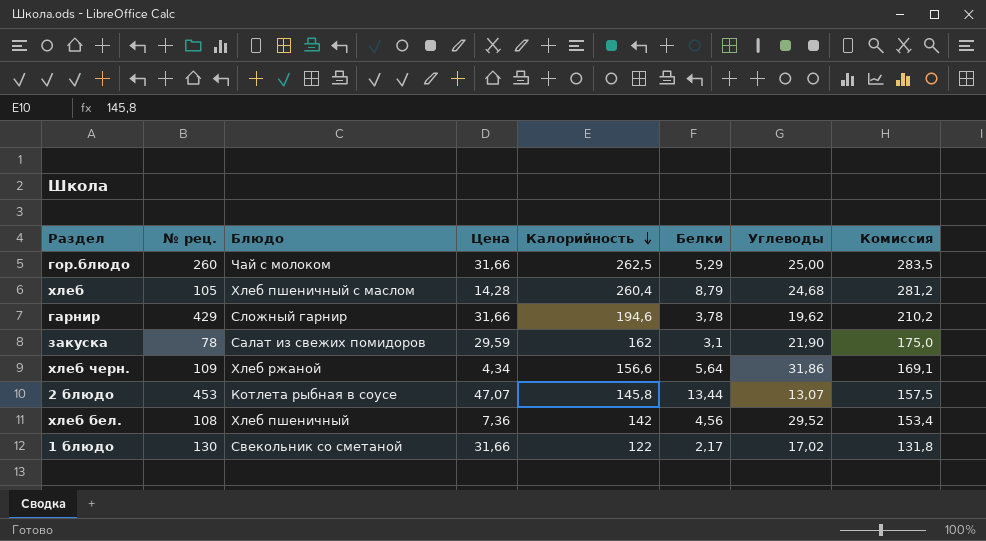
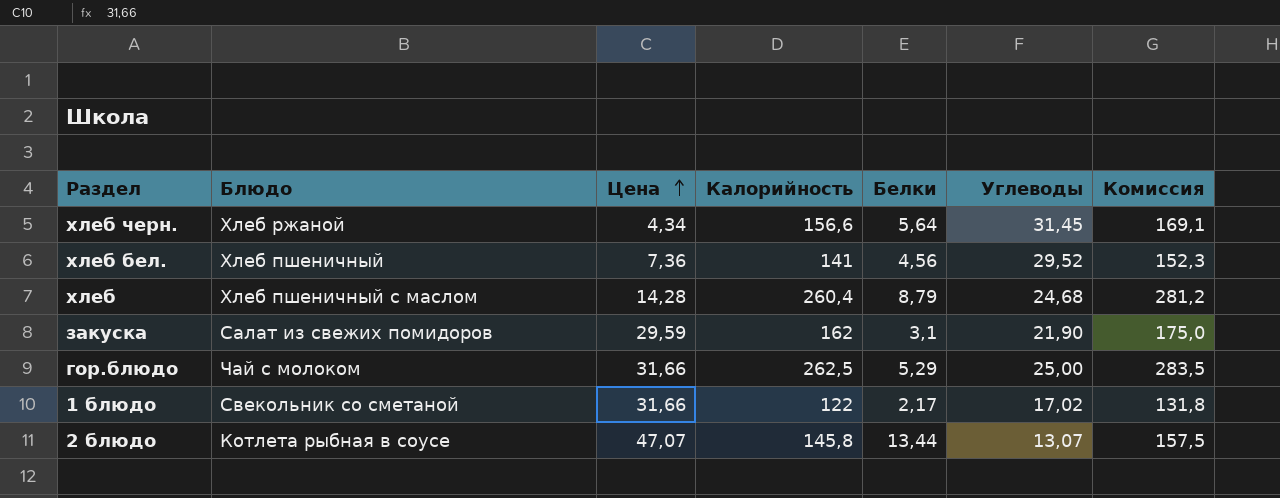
row order: Калорийность descending -> Цена ascending
column № рец. | position: 2 -> none
row гарнир: 429 | Сложный гарнир | 31,66 | 194,6 | 3,78 | 19,62 | 210,2 -> none
хлеб черн. | Углеводы: 31,86 -> 31,45
хлеб бел. | Калорийность: 142 -> 141
хлеб бел. | Комиссия: 153,4 -> 152,3

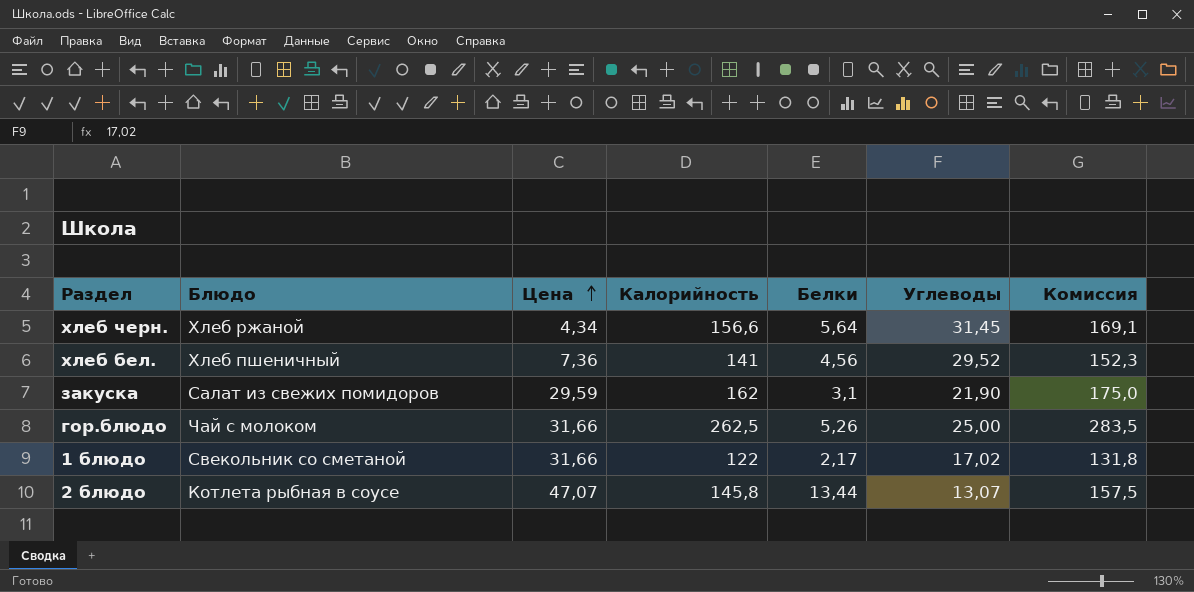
row хлеб: Хлеб пшеничный с маслом | 14,28 | 260,4 | 8,79 | 24,68 | 281,2 -> none
гор.блюдо | Белки: 5,29 -> 5,26

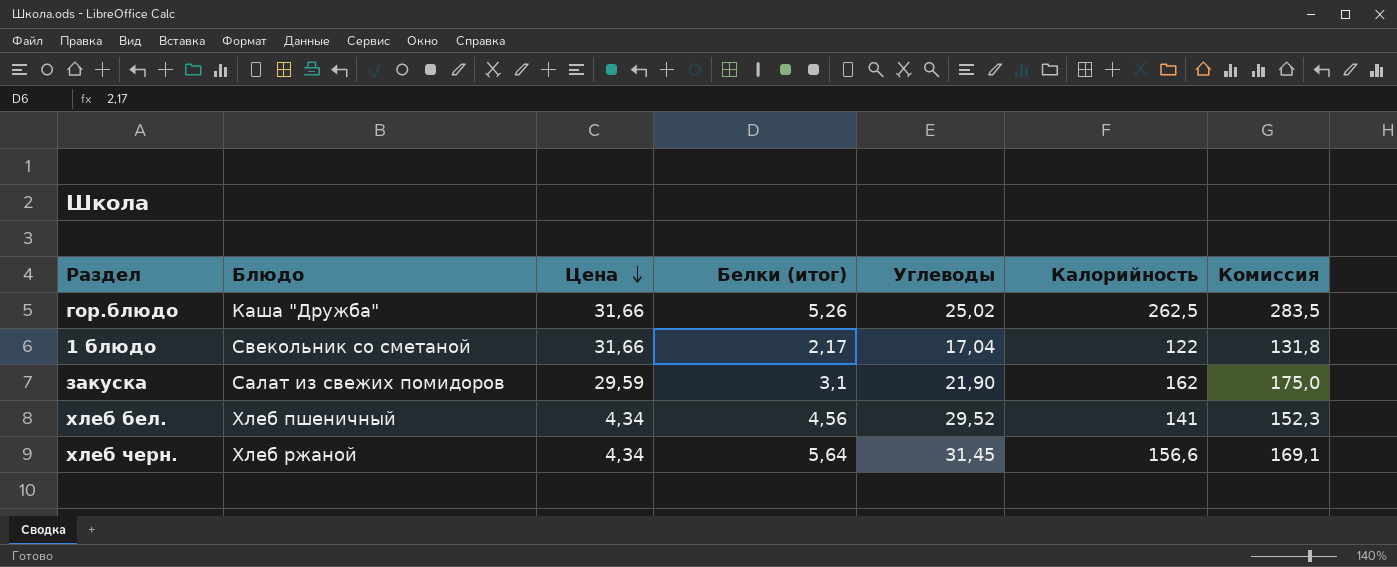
row order: Цена ascending -> Цена descending
column name: Белки -> Белки (итог)
column Калорийность | position: 4 -> 6
row 2 блюдо: Котлета рыбная в соусе | 47,07 | 145,8 | 13,44 | 13,07 | 157,5 -> none
гор.блюдо | Блюдо: Чай с молоком -> Каша "Дружба"
гор.блюдо | Углеводы: 25,00 -> 25,02
1 блюдо | Углеводы: 17,02 -> 17,04
хлеб бел. | Цена: 7,36 -> 4,34

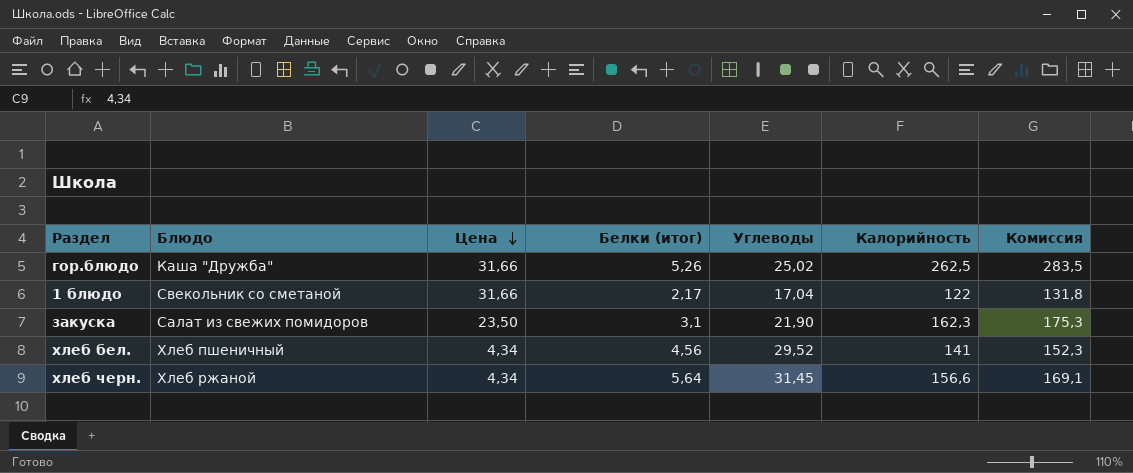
закуска | Цена: 29,59 -> 23,50
закуска | Калорийность: 162 -> 162,3
закуска | Комиссия: 175,0 -> 175,3

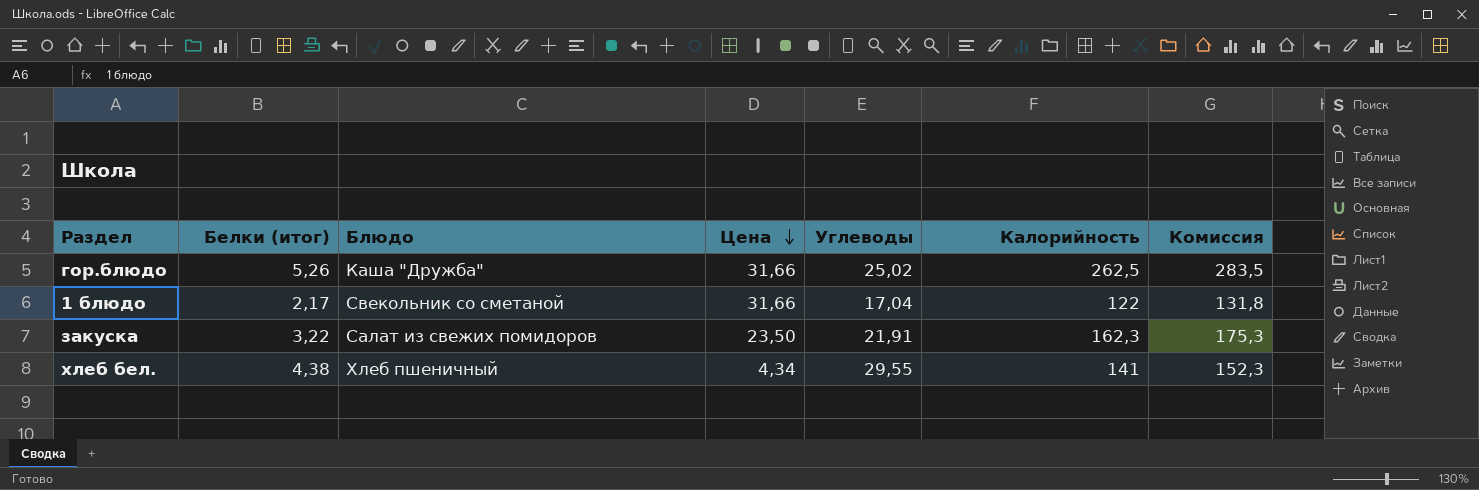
column Белки (итог) | position: 4 -> 2
row хлеб черн.: Хлеб ржаной | 4,34 | 5,64 | 31,45 | 156,6 | 169,1 -> none
закуска | Белки (итог): 3,1 -> 3,22
закуска | Углеводы: 21,90 -> 21,91
хлеб бел. | Белки (итог): 4,56 -> 4,38
хлеб бел. | Углеводы: 29,52 -> 29,55

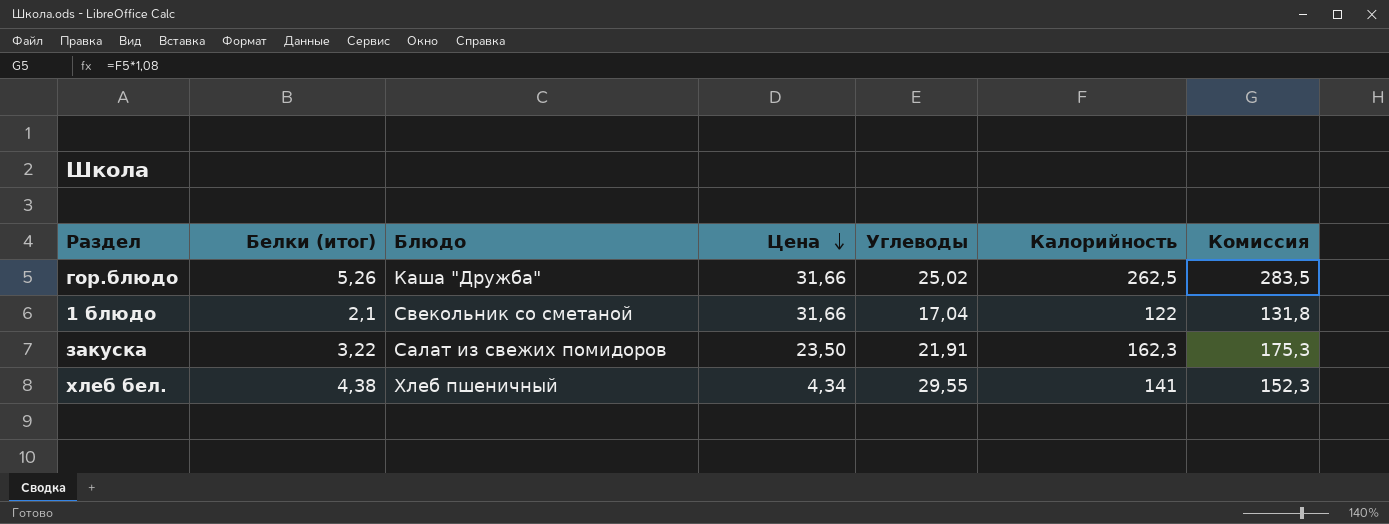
1 блюдо | Белки (итог): 2,17 -> 2,1

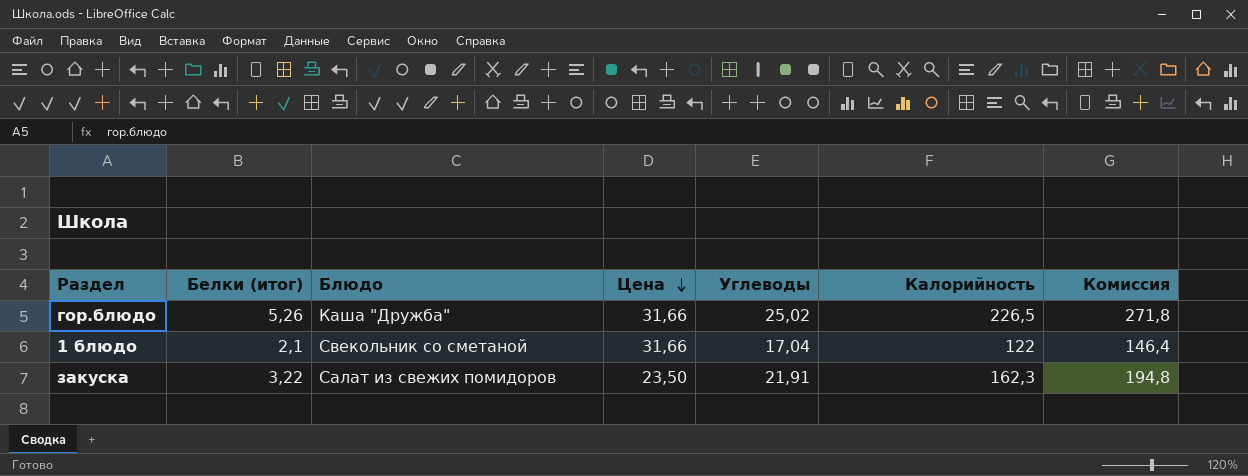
column Комиссия | formula: [Калорийность] * 1,08 -> [Калорийность] * 1,2
row хлеб бел.: 4,38 | Хлеб пшеничный | 4,34 | 29,55 | 141 | 152,3 -> none
гор.блюдо | Калорийность: 262,5 -> 226,5

